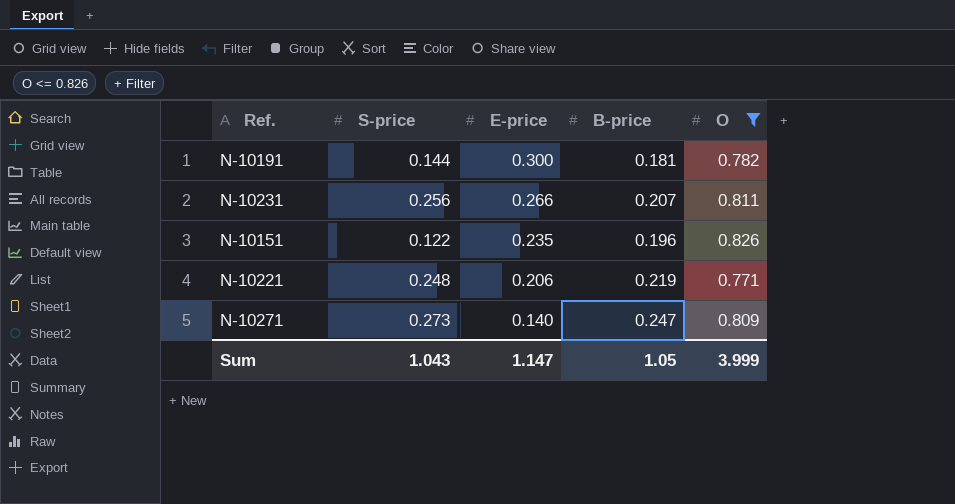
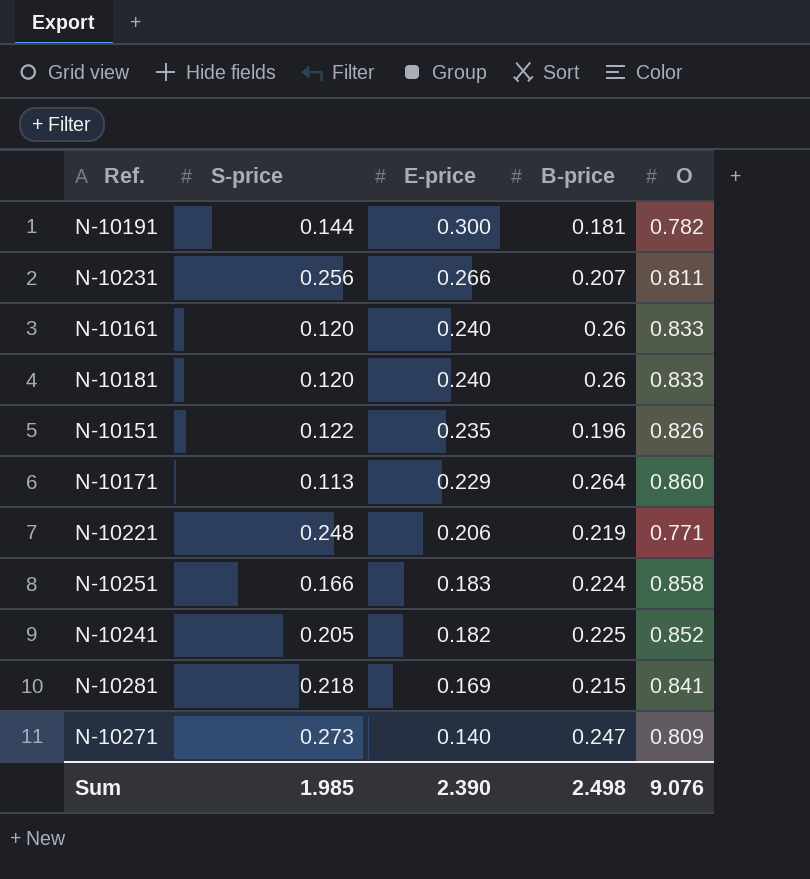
filter: O <= 0.826 -> none
Sum | S-price: 1.043 -> 1.985
Sum | E-price: 1.147 -> 2.390
Sum | B-price: 1.05 -> 2.498
Sum | O: 3.999 -> 9.076

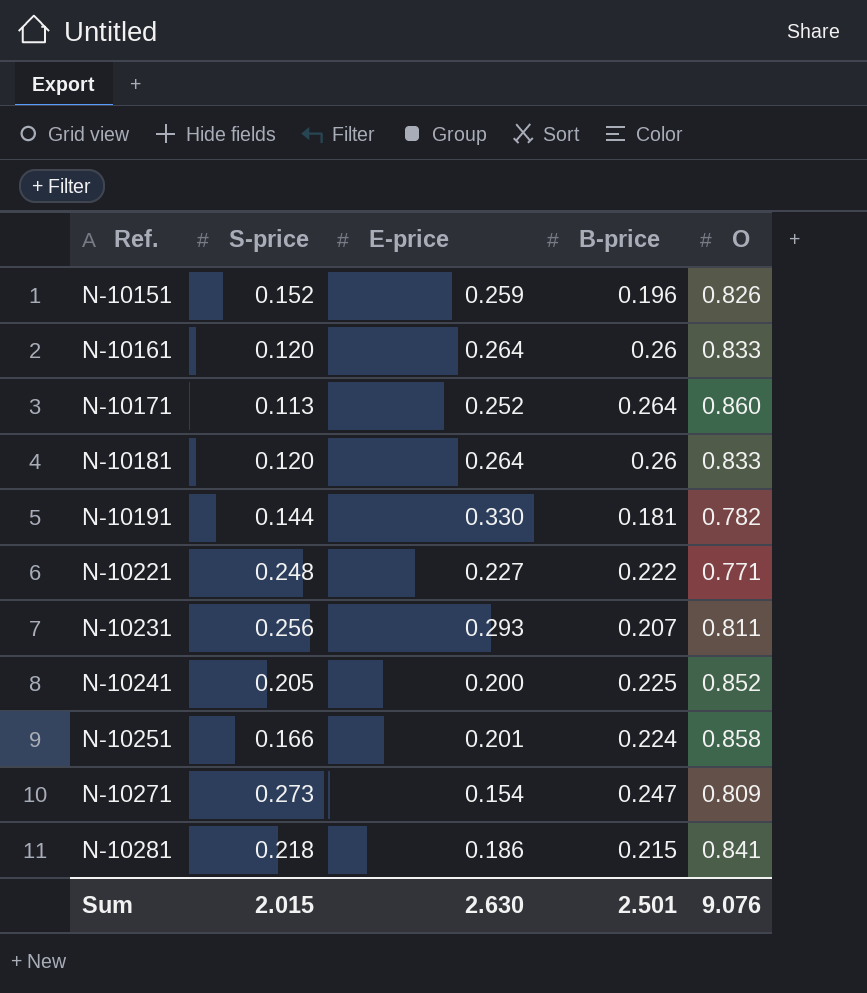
row order: E-price descending -> Ref. ascending
N-10151 | S-price: 0.122 -> 0.152
N-10151 | E-price: 0.235 -> 0.259
N-10161 | E-price: 0.240 -> 0.264
N-10171 | E-price: 0.229 -> 0.252
N-10181 | E-price: 0.240 -> 0.264
N-10191 | E-price: 0.300 -> 0.330
N-10221 | E-price: 0.206 -> 0.227
N-10221 | B-price: 0.219 -> 0.222
N-10231 | E-price: 0.266 -> 0.293
N-10241 | E-price: 0.182 -> 0.200
N-10251 | E-price: 0.183 -> 0.201
N-10271 | E-price: 0.140 -> 0.154
N-10281 | E-price: 0.169 -> 0.186
Sum | S-price: 1.985 -> 2.015
Sum | E-price: 2.390 -> 2.630
Sum | B-price: 2.498 -> 2.501

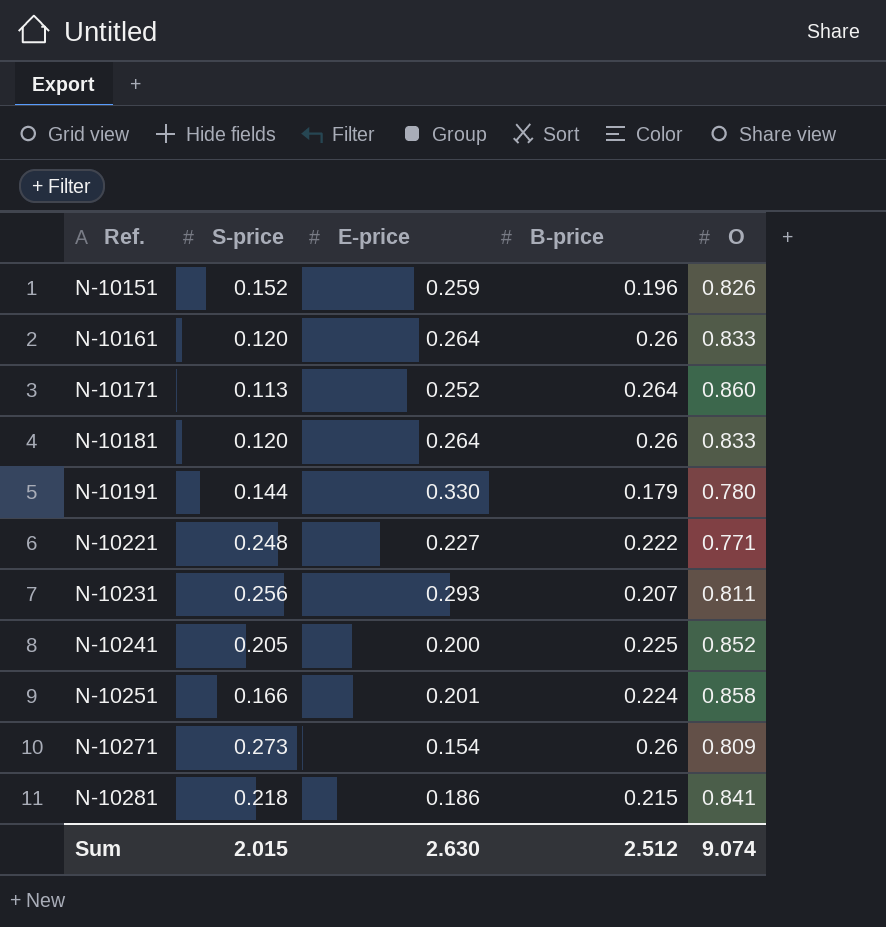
N-10191 | B-price: 0.181 -> 0.179
N-10191 | O: 0.782 -> 0.780
N-10271 | B-price: 0.247 -> 0.26
Sum | B-price: 2.501 -> 2.512
Sum | O: 9.076 -> 9.074

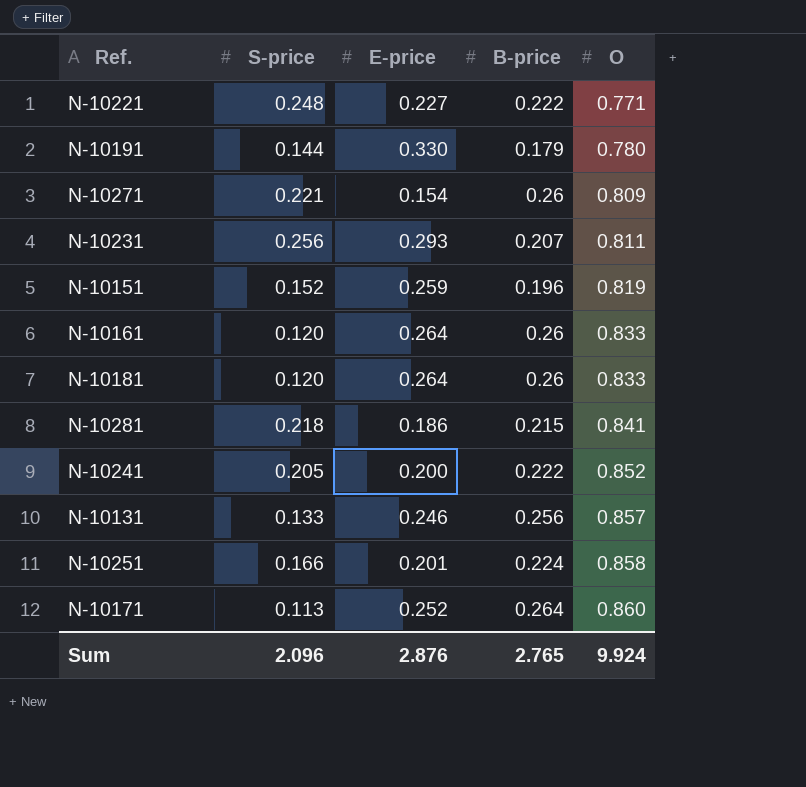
row order: Ref. ascending -> O ascending
N-10271 | S-price: 0.273 -> 0.221
N-10151 | O: 0.826 -> 0.819
N-10241 | B-price: 0.225 -> 0.222
row N-10131: none -> 0.133 | 0.246 | 0.256 | 0.857
Sum | S-price: 2.015 -> 2.096
Sum | E-price: 2.630 -> 2.876
Sum | B-price: 2.512 -> 2.765
Sum | O: 9.074 -> 9.924

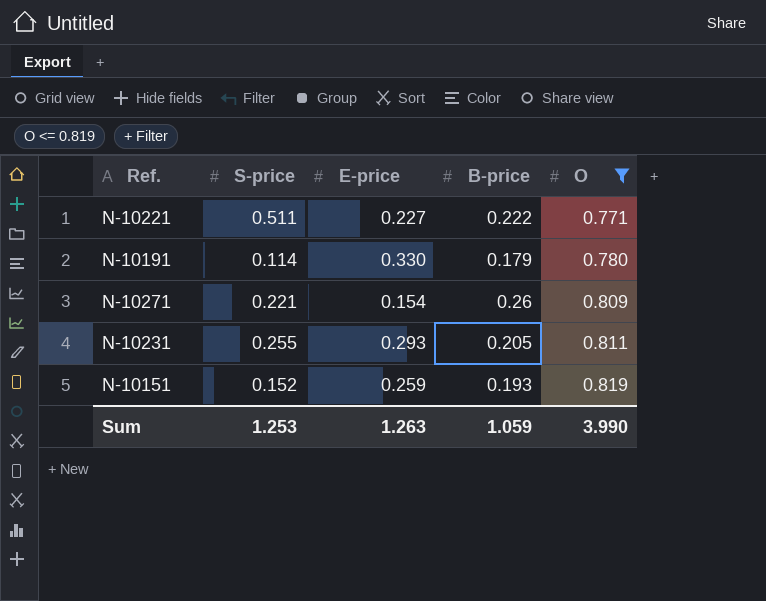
filter: none -> O <= 0.819
N-10221 | S-price: 0.248 -> 0.511
N-10191 | S-price: 0.144 -> 0.114
N-10231 | S-price: 0.256 -> 0.255
N-10231 | B-price: 0.207 -> 0.205
N-10151 | B-price: 0.196 -> 0.193
Sum | S-price: 2.096 -> 1.253
Sum | E-price: 2.876 -> 1.263
Sum | B-price: 2.765 -> 1.059
Sum | O: 9.924 -> 3.990

